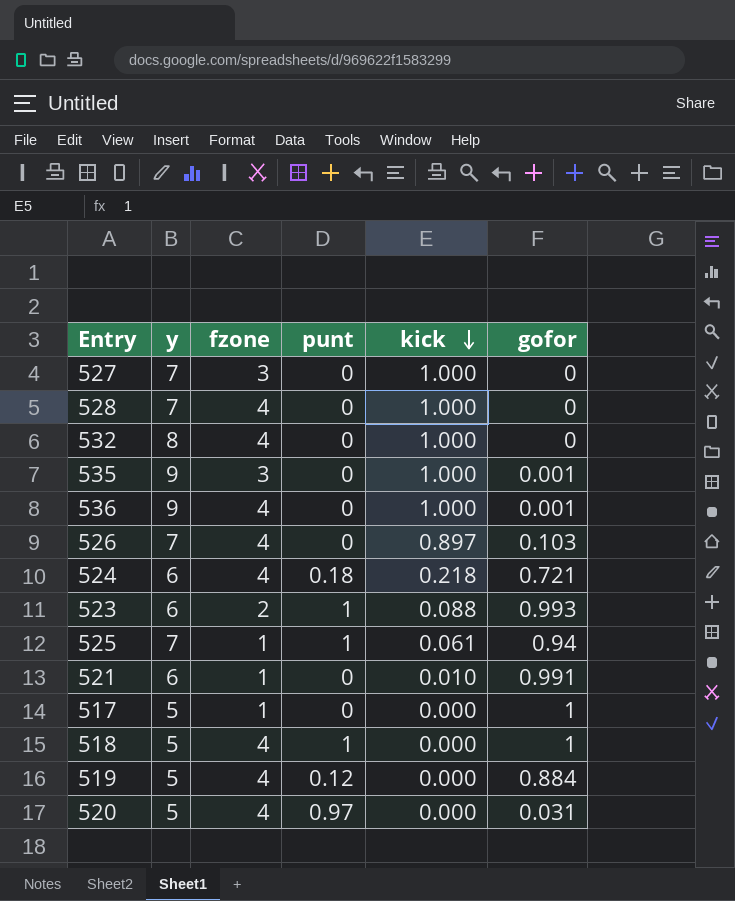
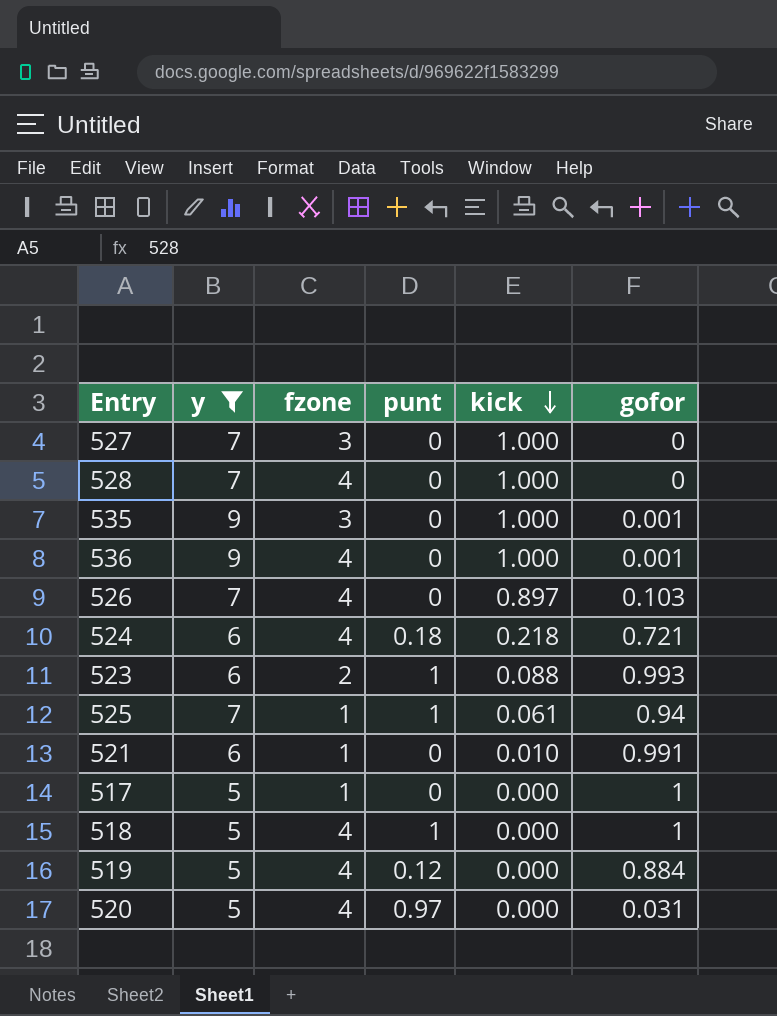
filter: none -> y != 8

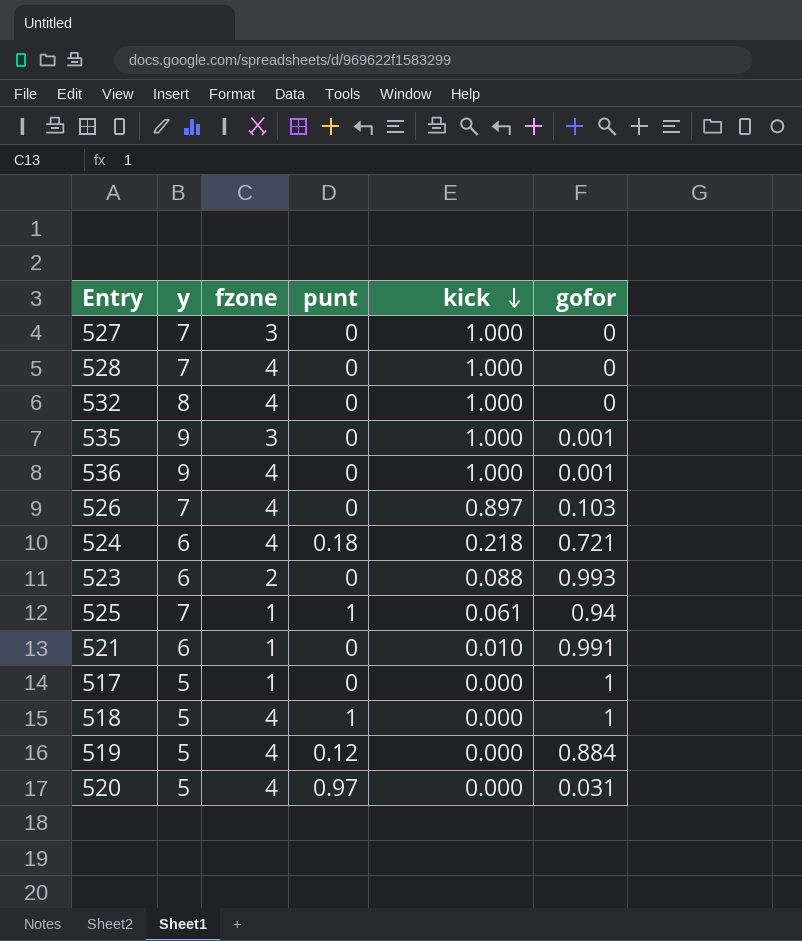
filter: y != 8 -> none
523 | punt: 1 -> 0

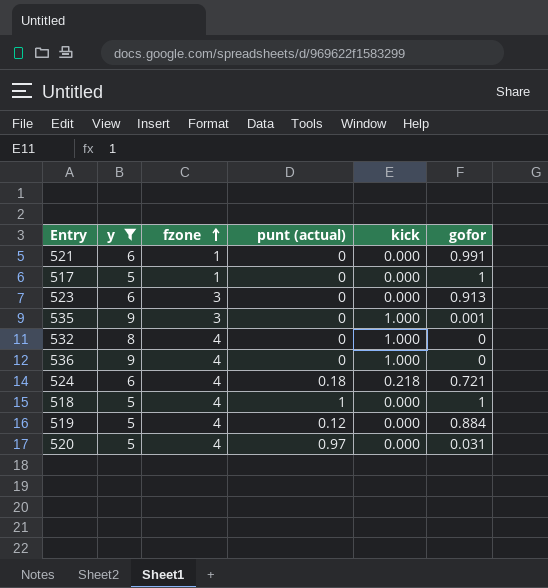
filter: none -> y != 7
row order: kick descending -> fzone ascending
column name: punt -> punt (actual)
521 | kick: 0.010 -> 0.000
523 | fzone: 2 -> 3
523 | kick: 0.088 -> 0.000
523 | gofor: 0.993 -> 0.913
536 | gofor: 0.001 -> 0

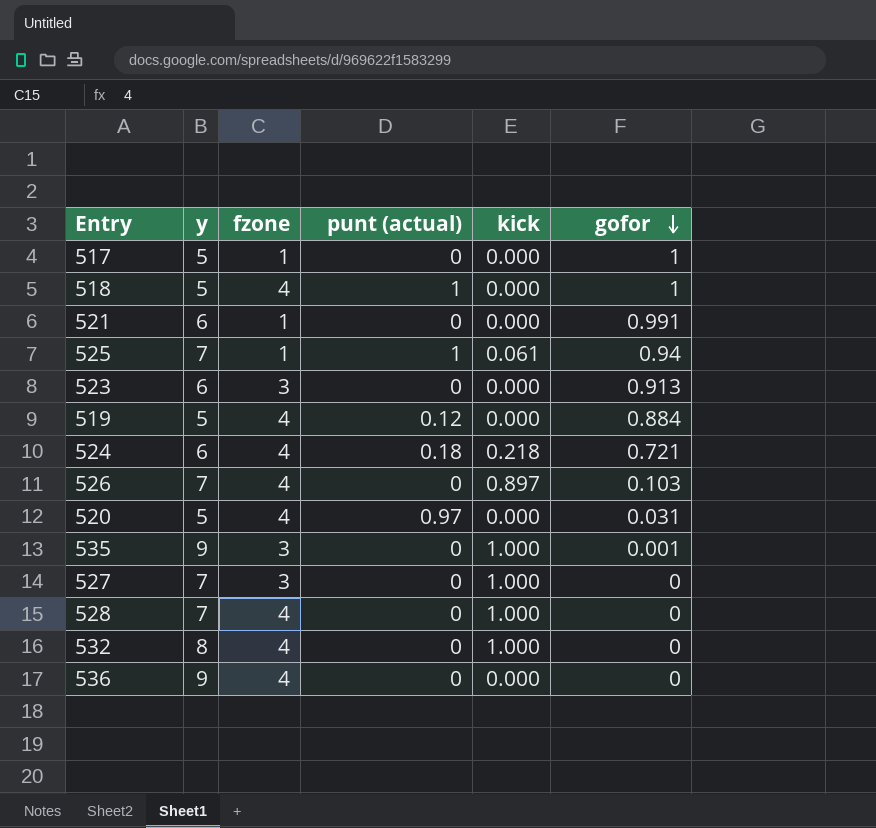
filter: y != 7 -> none
row order: fzone ascending -> gofor descending
536 | kick: 1.000 -> 0.000

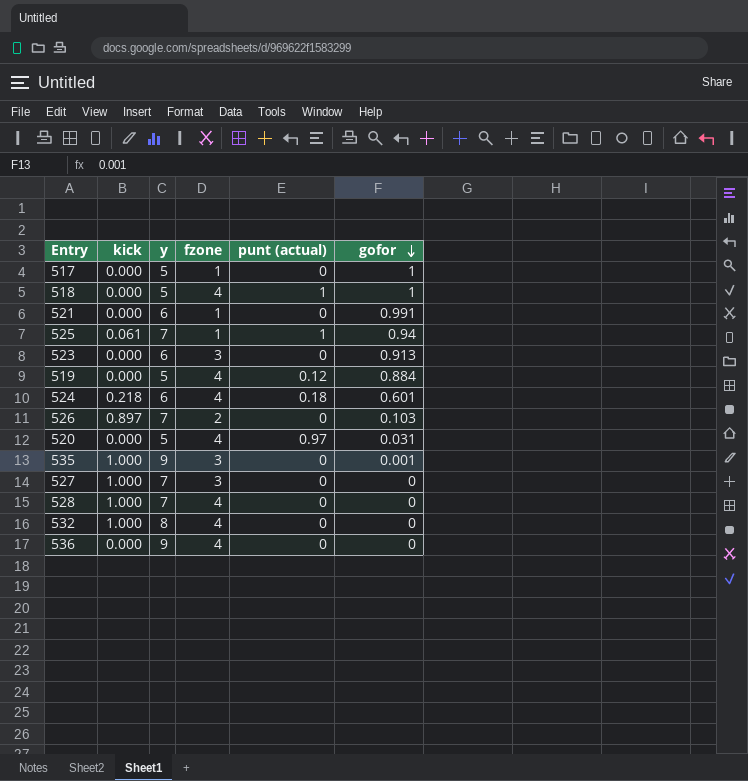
column kick | position: 5 -> 2
524 | gofor: 0.721 -> 0.601
526 | fzone: 4 -> 2

